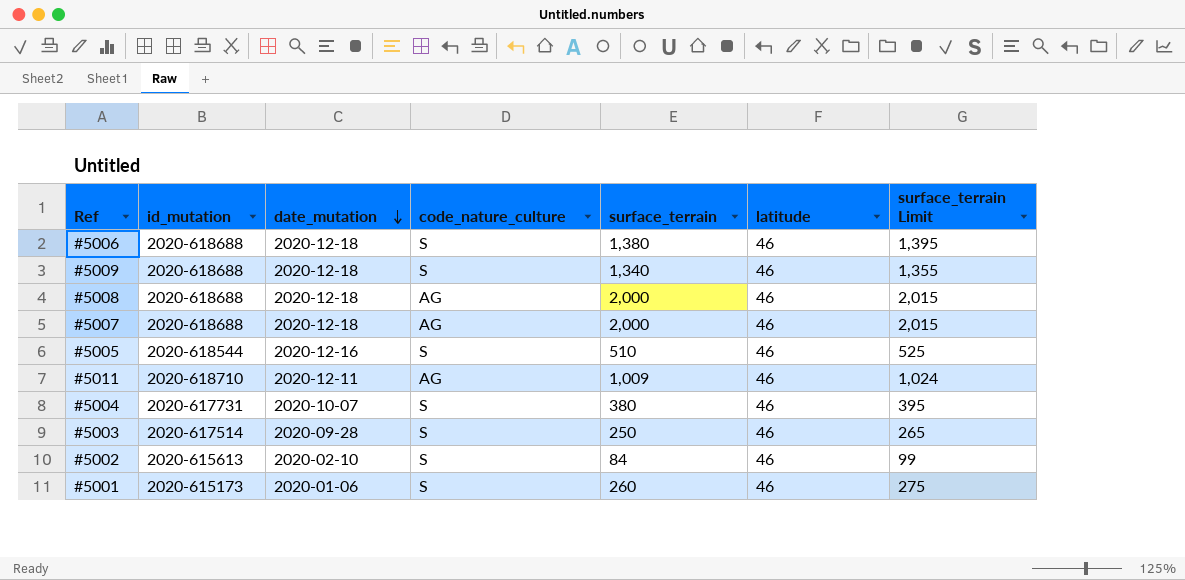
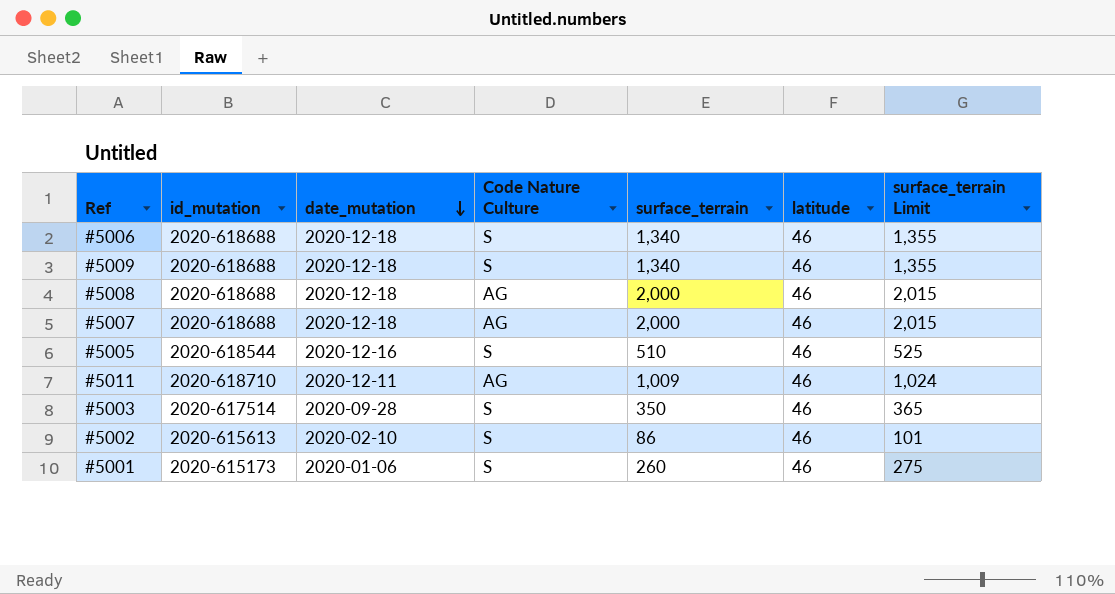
column name: code_nature_culture -> Code Nature Culture
row #5004: 2020-617731 | 2020-10-07 | S | 380 | 46 | 395 -> none
#5006 | surface_terrain: 1,380 -> 1,340
#5006 | surface_terrain Limit: 1,395 -> 1,355
#5003 | surface_terrain: 250 -> 350
#5003 | surface_terrain Limit: 265 -> 365
#5002 | surface_terrain: 84 -> 86
#5002 | surface_terrain Limit: 99 -> 101

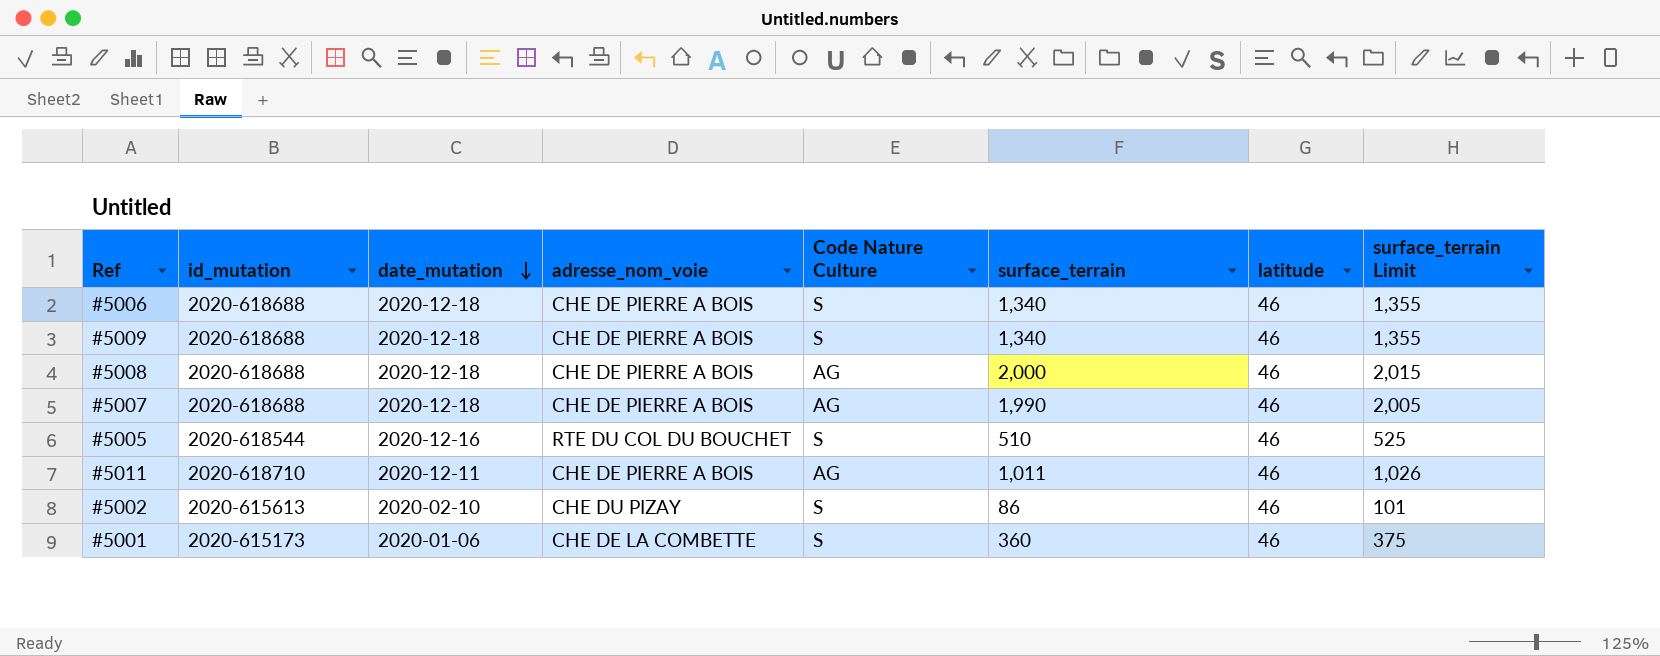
column adresse_nom_voie | position: none -> 4
row #5003: 2020-617514 | 2020-09-28 | S | 350 | 46 | 365 -> none
#5007 | surface_terrain: 2,000 -> 1,990
#5007 | surface_terrain Limit: 2,015 -> 2,005
#5011 | surface_terrain: 1,009 -> 1,011
#5011 | surface_terrain Limit: 1,024 -> 1,026
#5001 | surface_terrain: 260 -> 360
#5001 | surface_terrain Limit: 275 -> 375

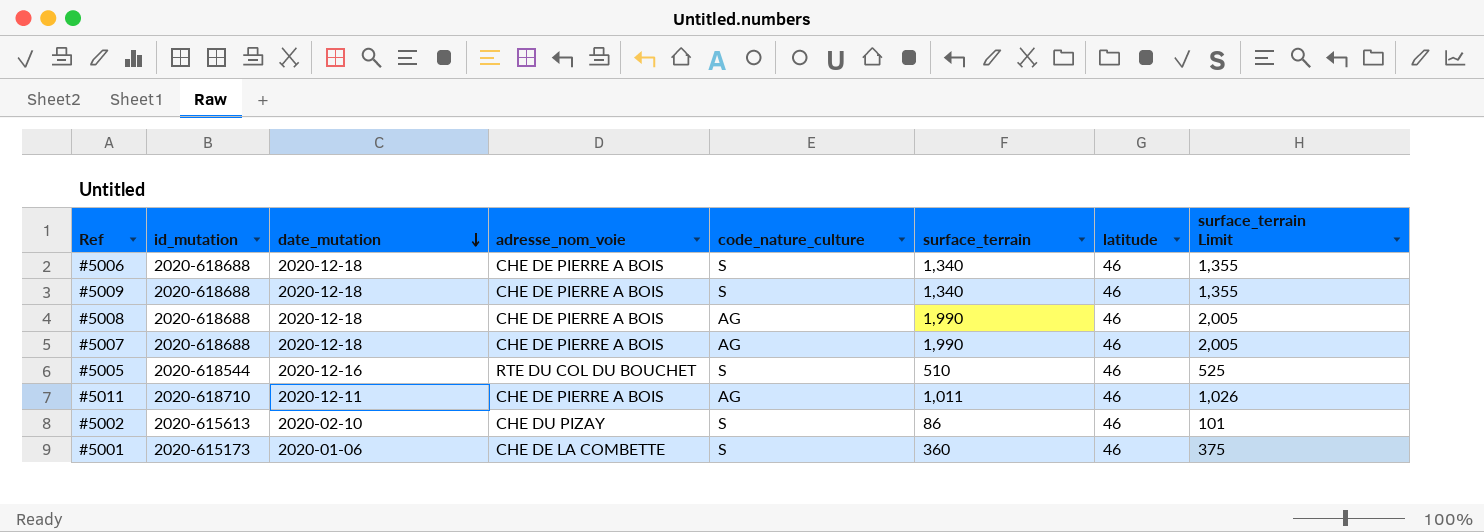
column name: Code Nature Culture -> code_nature_culture
#5008 | surface_terrain: 2,000 -> 1,990
#5008 | surface_terrain Limit: 2,015 -> 2,005

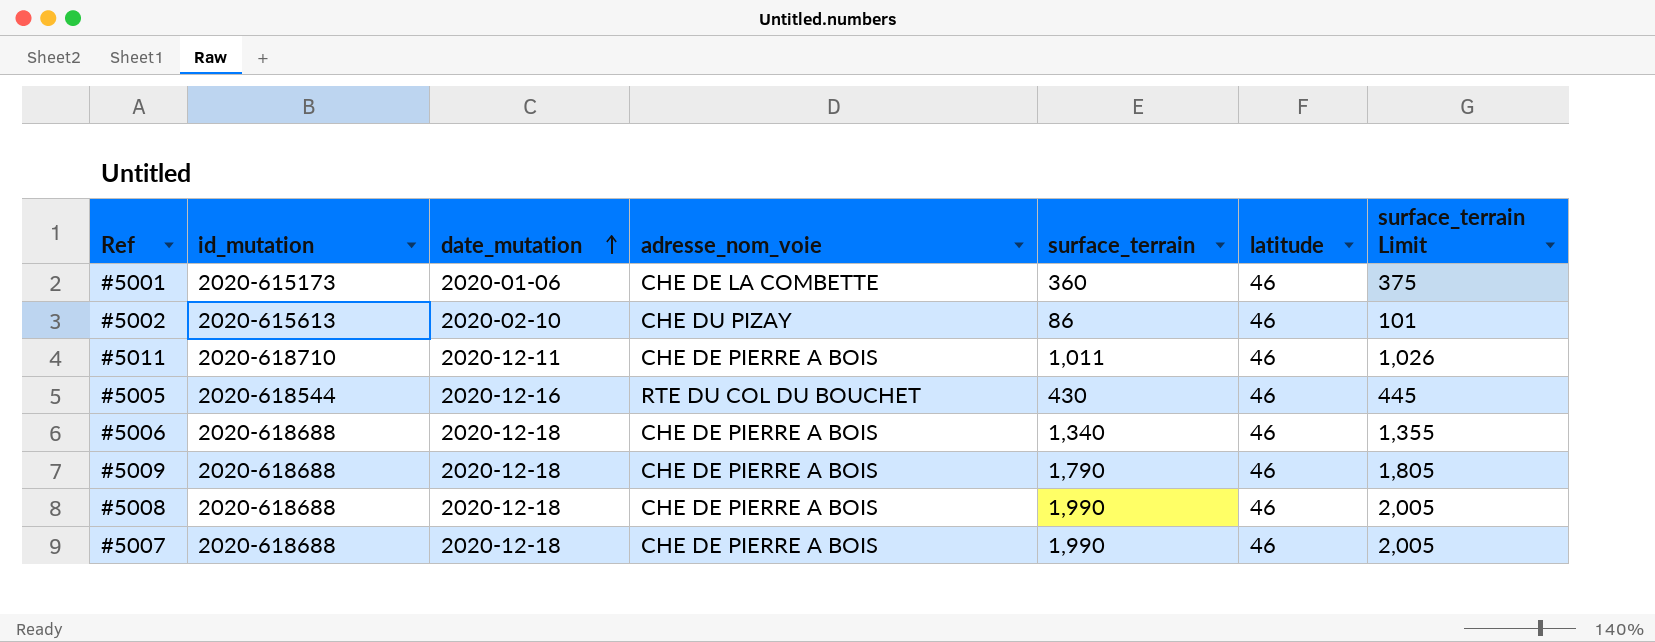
row order: date_mutation descending -> date_mutation ascending
column code_nature_culture | position: 5 -> none
#5005 | surface_terrain: 510 -> 430
#5005 | surface_terrain Limit: 525 -> 445
#5009 | surface_terrain: 1,340 -> 1,790
#5009 | surface_terrain Limit: 1,355 -> 1,805

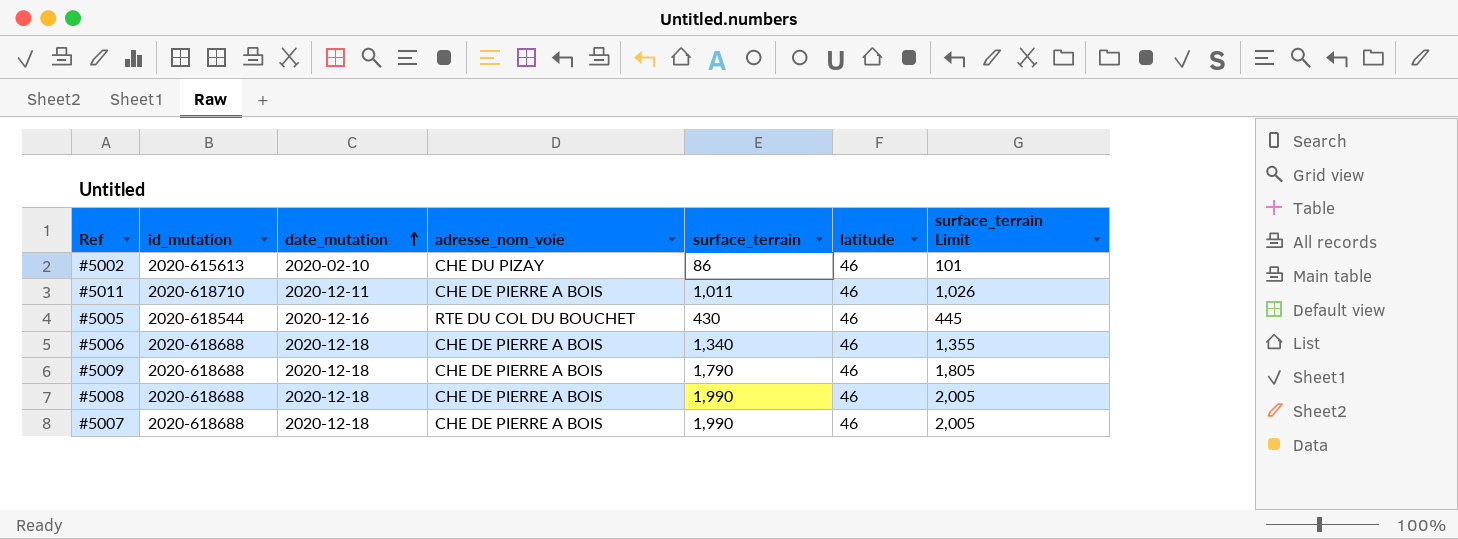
row #5001: 2020-615173 | 2020-01-06 | CHE DE LA COMBETTE | 360 | 46 | 375 -> none

